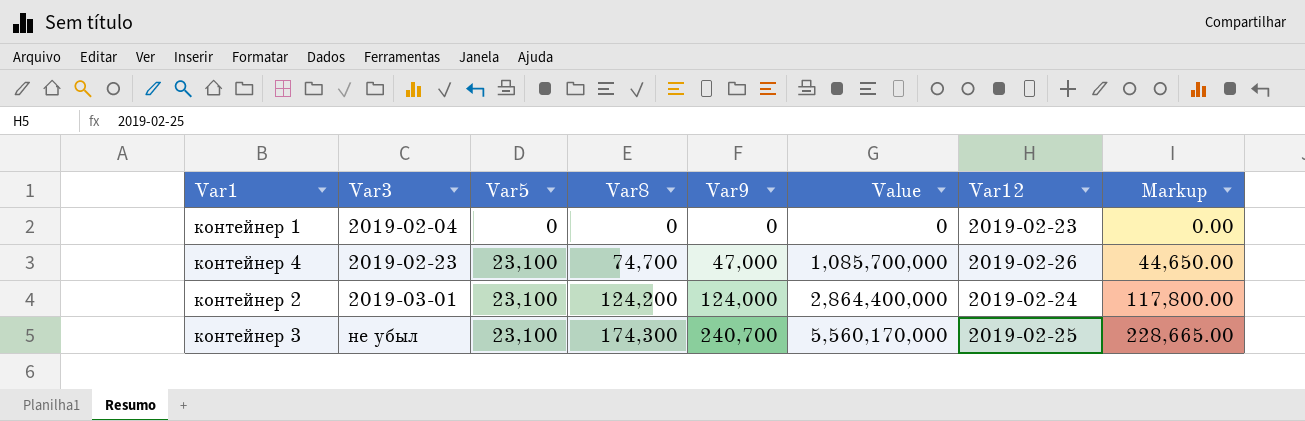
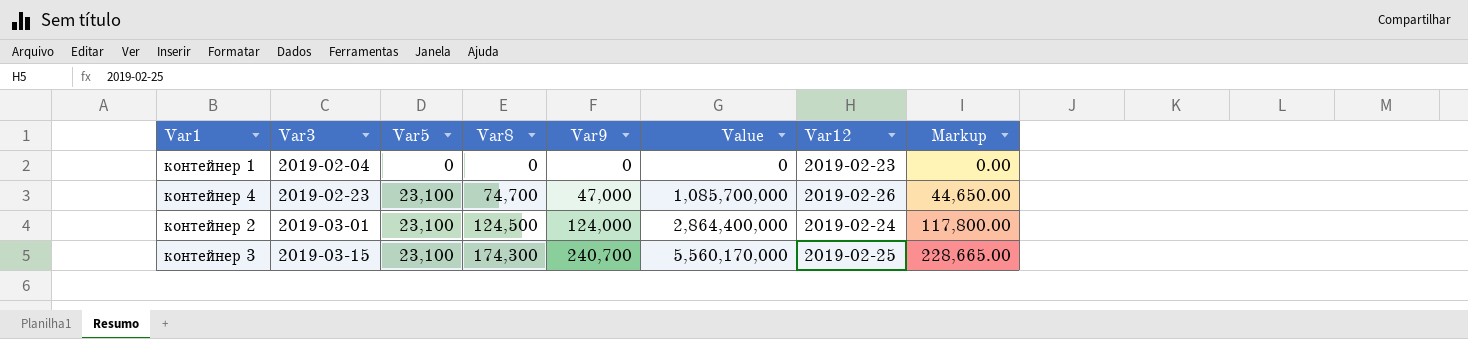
контейнер 2 | Var8: 124,200 -> 124,500
контейнер 3 | Var3: не убыл -> 2019-03-15

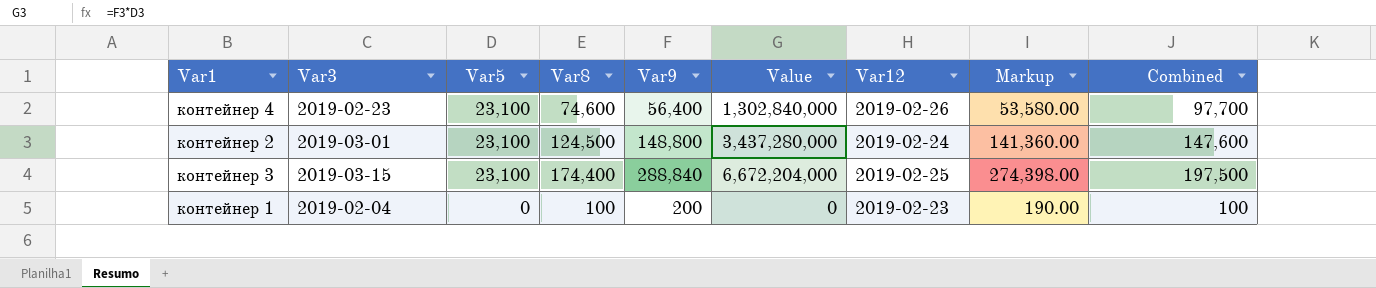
row order: Var3 ascending -> Var5 descending
column Combined | formula: none -> [Var5] + [Var8]
контейнер 4 | Var8: 74,700 -> 74,600
контейнер 4 | Var9: 47,000 -> 56,400
контейнер 4 | Value: 1,085,700,000 -> 1,302,840,000
контейнер 4 | Markup: 44,650.00 -> 53,580.00
контейнер 2 | Var9: 124,000 -> 148,800
контейнер 2 | Value: 2,864,400,000 -> 3,437,280,000
контейнер 2 | Markup: 117,800.00 -> 141,360.00
контейнер 3 | Var8: 174,300 -> 174,400
контейнер 3 | Var9: 240,700 -> 288,840
контейнер 3 | Value: 5,560,170,000 -> 6,672,204,000
контейнер 3 | Markup: 228,665.00 -> 274,398.00
контейнер 1 | Var8: 0 -> 100
контейнер 1 | Var9: 0 -> 200
контейнер 1 | Markup: 0.00 -> 190.00

